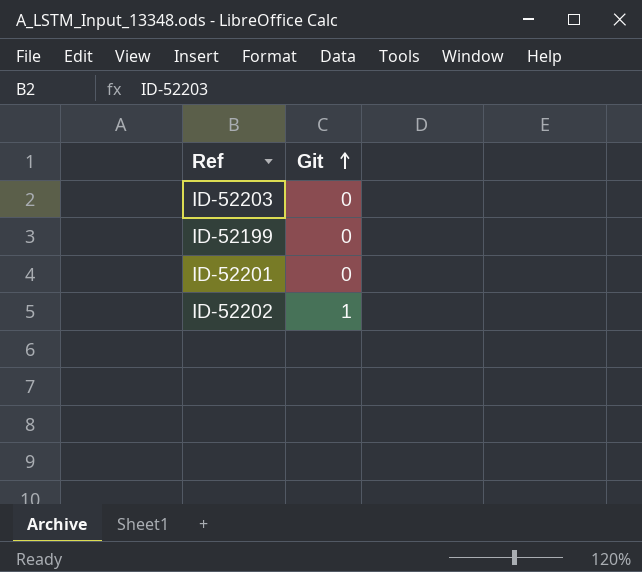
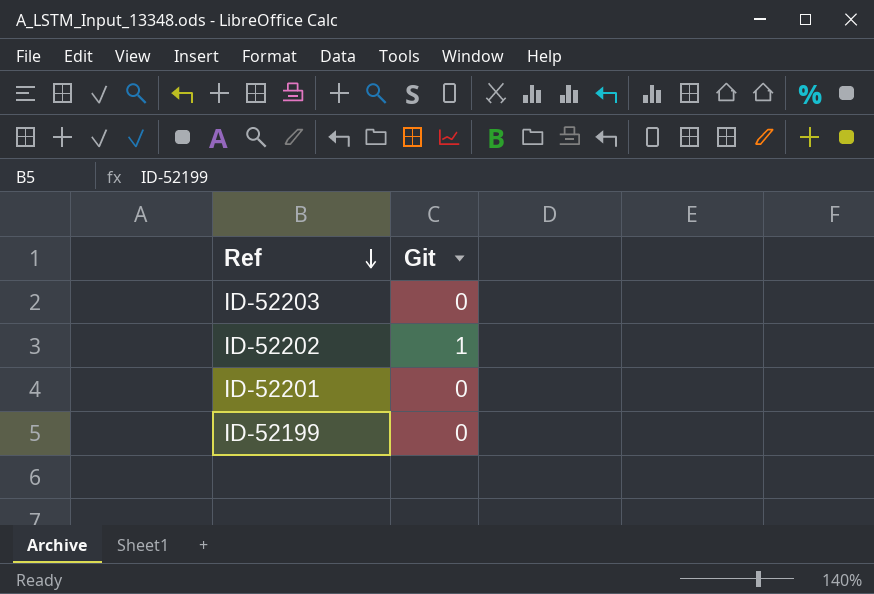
row order: Git ascending -> Ref descending

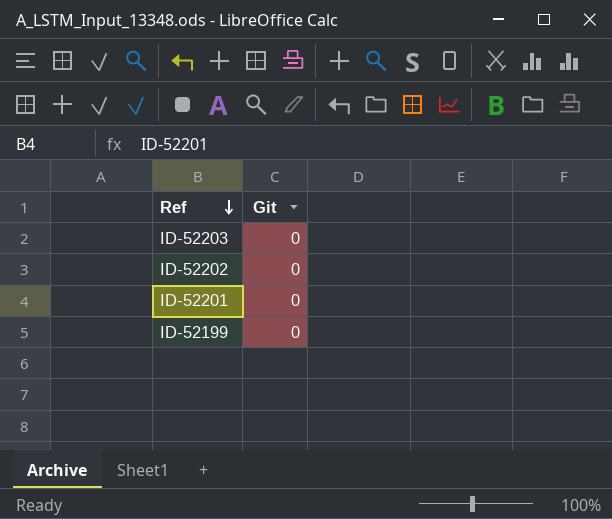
ID-52202 | Git: 1 -> 0

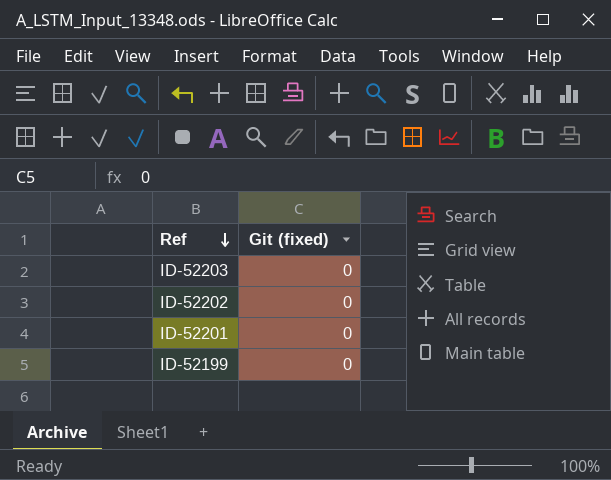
column name: Git -> Git (fixed)

